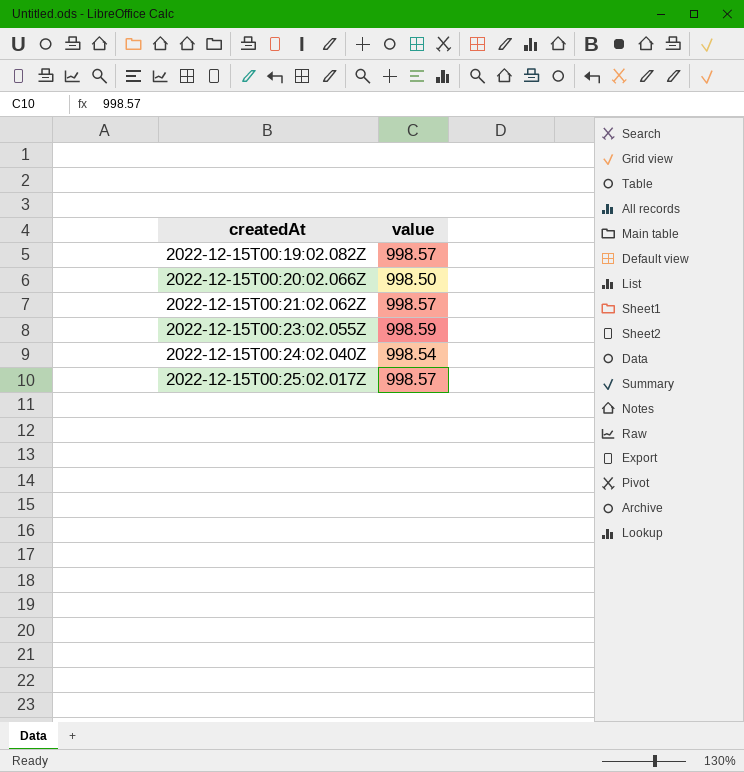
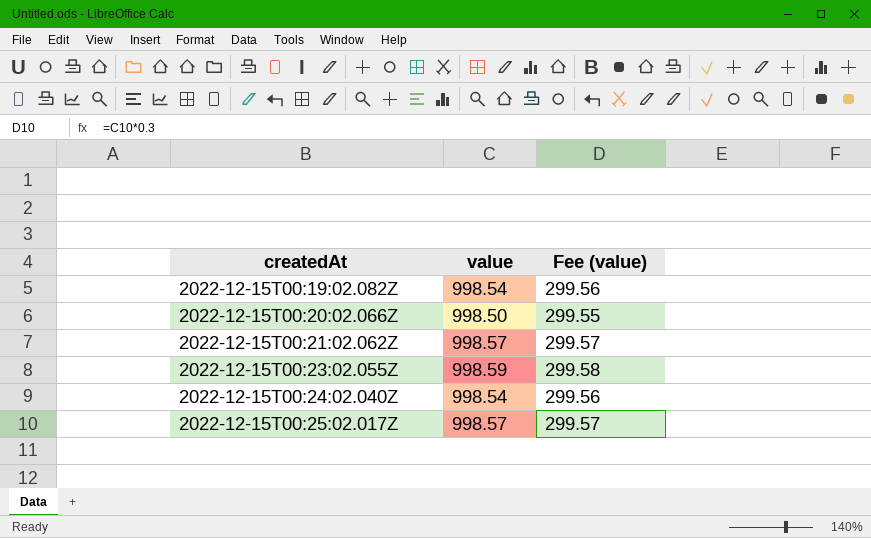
column Fee (value) | formula: none -> [value] * 0.3
2022-12-15T00:19:02.082Z | value: 998.57 -> 998.54

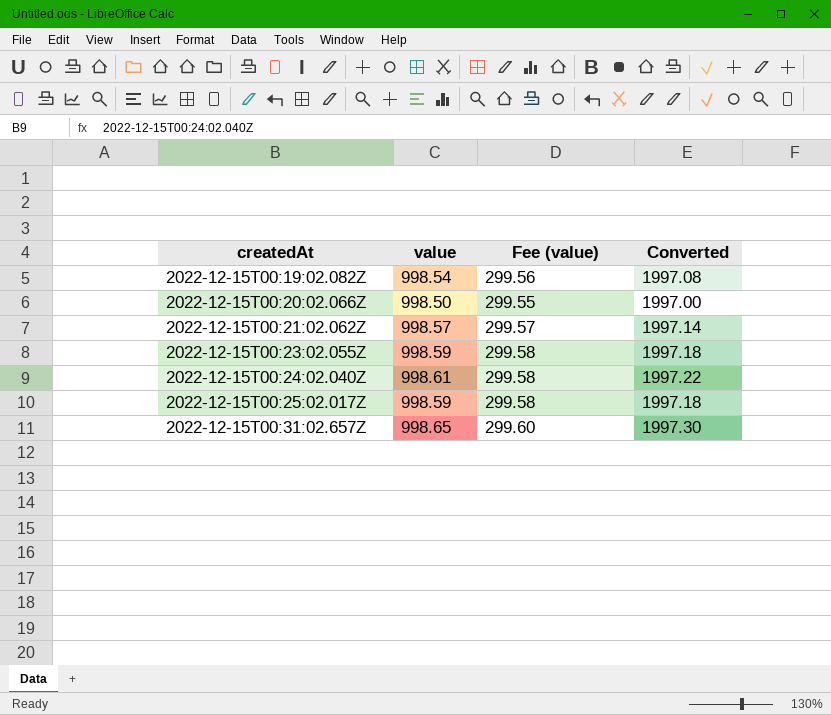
column Converted | formula: none -> [value] * 2
2022-12-15T00:24:02.040Z | value: 998.54 -> 998.61
2022-12-15T00:24:02.040Z | Fee (value): 299.56 -> 299.58
2022-12-15T00:25:02.017Z | value: 998.57 -> 998.59
2022-12-15T00:25:02.017Z | Fee (value): 299.57 -> 299.58
row 2022-12-15T00:31:02.657Z: none -> 998.65 | 299.60 | 1997.30

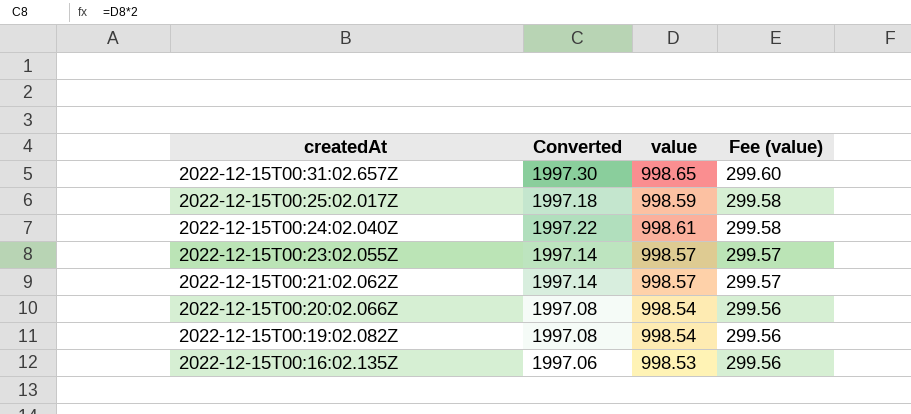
row order: createdAt ascending -> createdAt descending
column Converted | position: 4 -> 2
2022-12-15T00:23:02.055Z | Converted: 1997.18 -> 1997.14
2022-12-15T00:23:02.055Z | value: 998.59 -> 998.57
2022-12-15T00:23:02.055Z | Fee (value): 299.58 -> 299.57
2022-12-15T00:20:02.066Z | Converted: 1997.00 -> 1997.08
2022-12-15T00:20:02.066Z | value: 998.50 -> 998.54
2022-12-15T00:20:02.066Z | Fee (value): 299.55 -> 299.56
row 2022-12-15T00:16:02.135Z: none -> 1997.06 | 998.53 | 299.56

